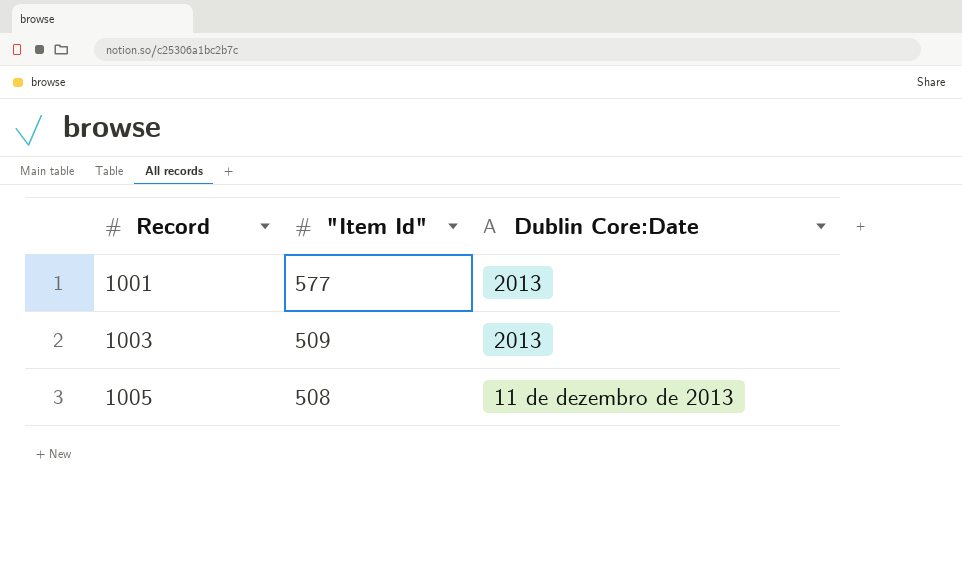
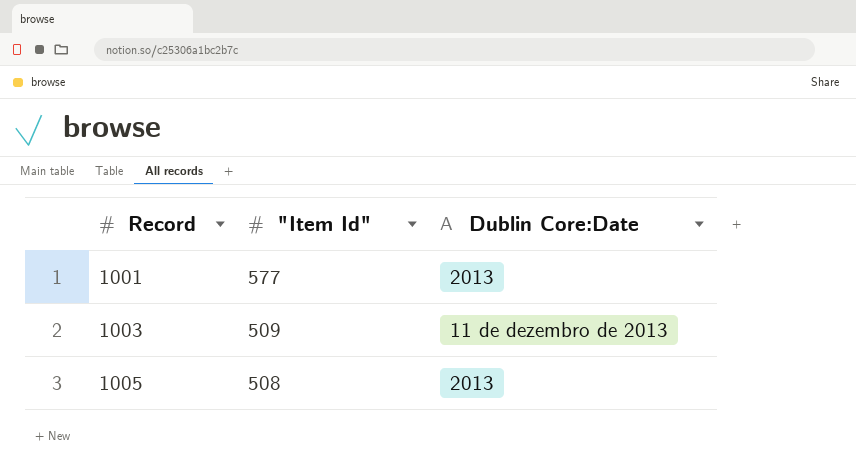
1003 | Dublin Core:Date: 2013 -> 11 de dezembro de 2013
1005 | Dublin Core:Date: 11 de dezembro de 2013 -> 2013

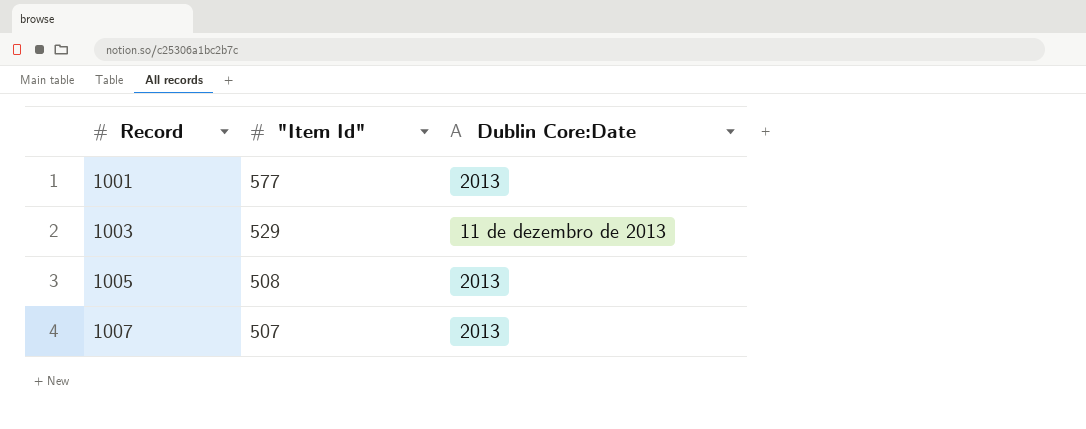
1003 | "Item Id": 509 -> 529
row 1007: none -> 507 | 2013

